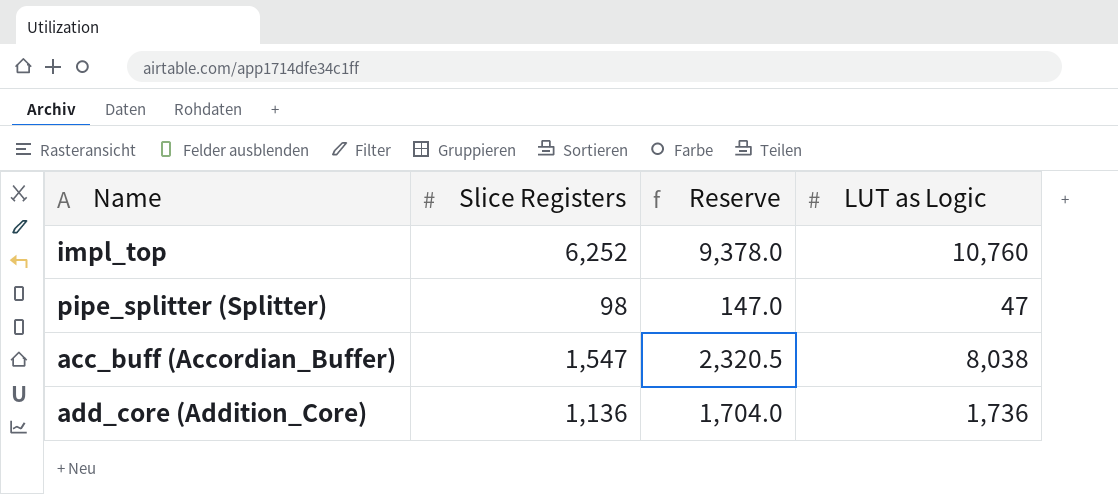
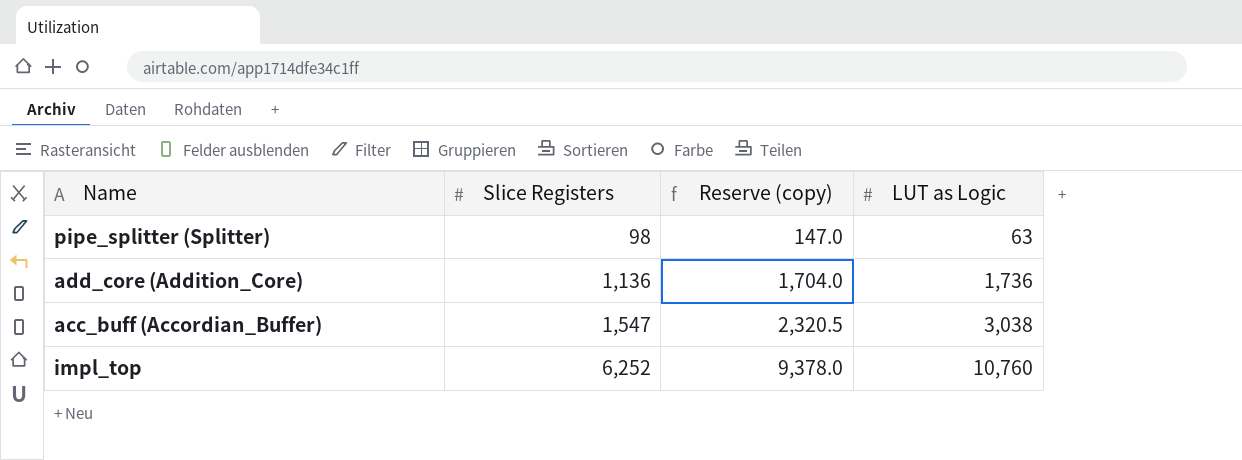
row order: none -> Slice Registers ascending
column name: Reserve -> Reserve (copy)
pipe_splitter (Splitter) | LUT as Logic: 47 -> 63
acc_buff (Accordian_Buffer) | LUT as Logic: 8,038 -> 3,038

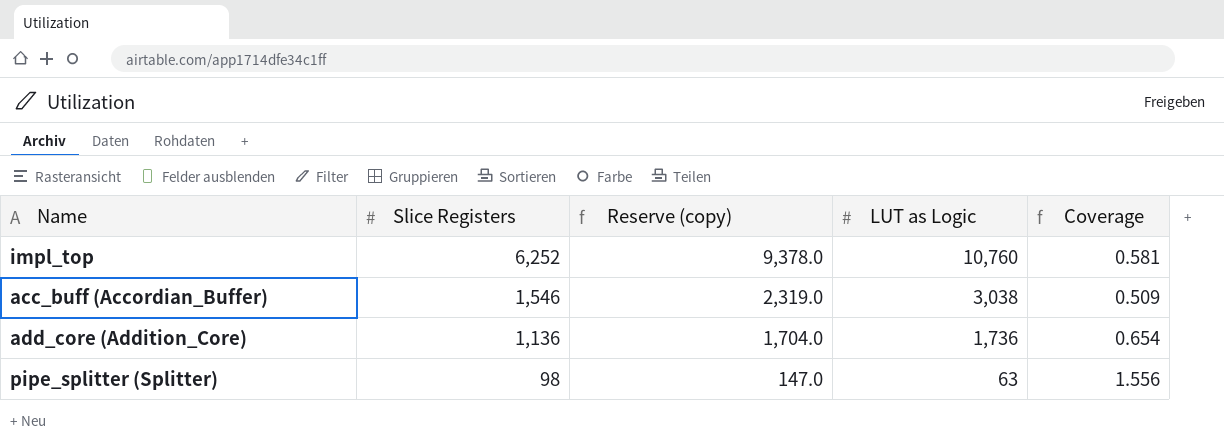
row order: Slice Registers ascending -> Slice Registers descending
column Coverage | formula: none -> [Slice Registers] / [LUT as Logic]
acc_buff (Accordian_Buffer) | Slice Registers: 1,547 -> 1,546
acc_buff (Accordian_Buffer) | Reserve (copy): 2,320.5 -> 2,319.0

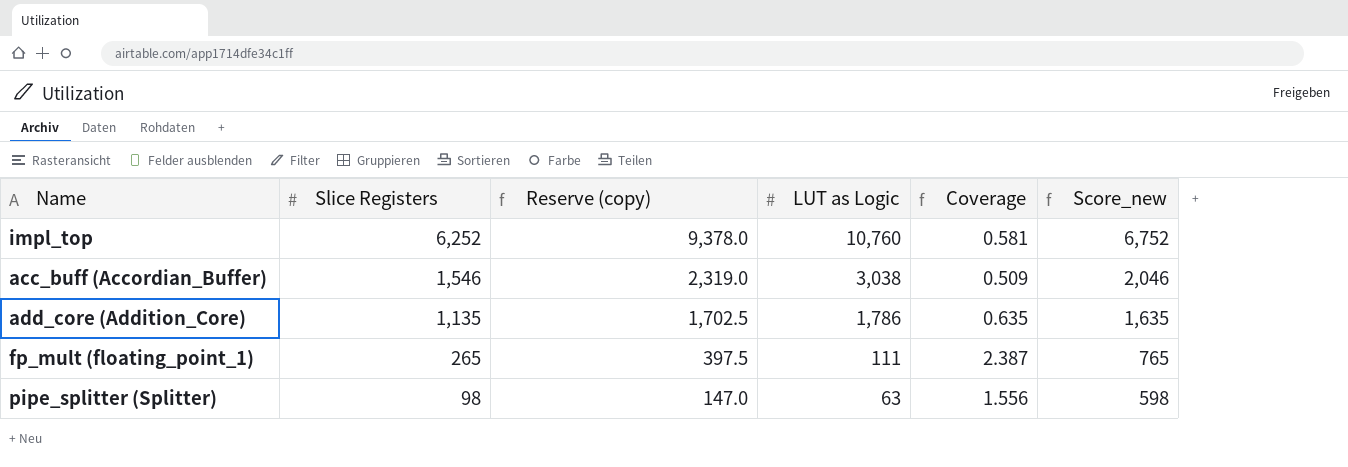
column Score_new | formula: none -> [Slice Registers] + 500
add_core (Addition_Core) | Slice Registers: 1,136 -> 1,135
add_core (Addition_Core) | Reserve (copy): 1,704.0 -> 1,702.5
add_core (Addition_Core) | LUT as Logic: 1,736 -> 1,786
add_core (Addition_Core) | Coverage: 0.654 -> 0.635
row fp_mult (floating_point_1): none -> 265 | 397.5 | 111 | 2.387 | 765

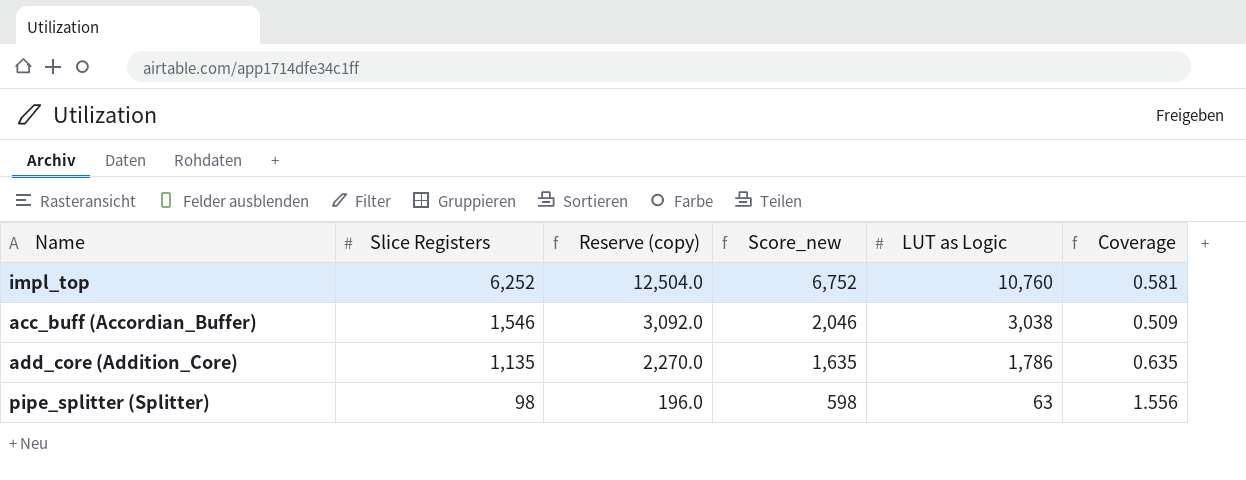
column Reserve (copy) | formula: [Slice Registers] * 1.5 -> [Slice Registers] * 2
column Score_new | position: 6 -> 4
row fp_mult (floating_point_1): 265 | 397.5 | 111 | 2.387 | 765 -> none

